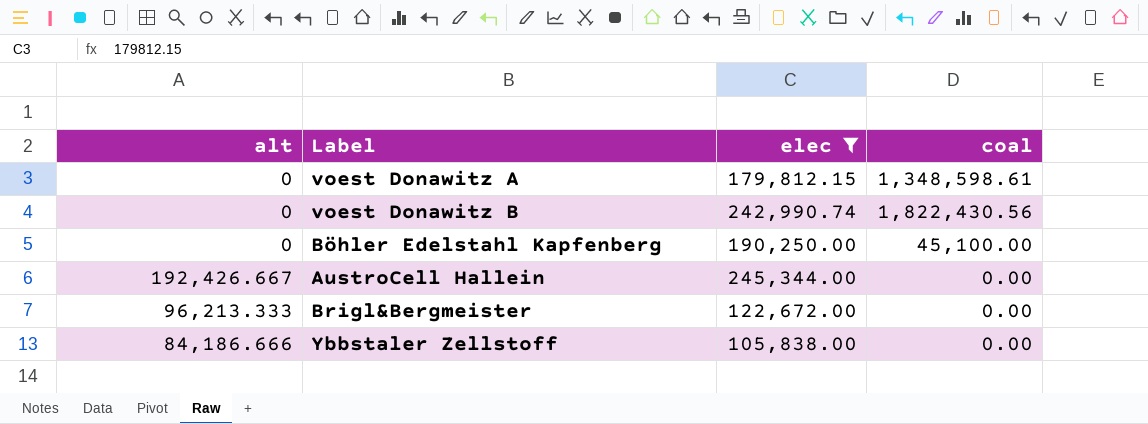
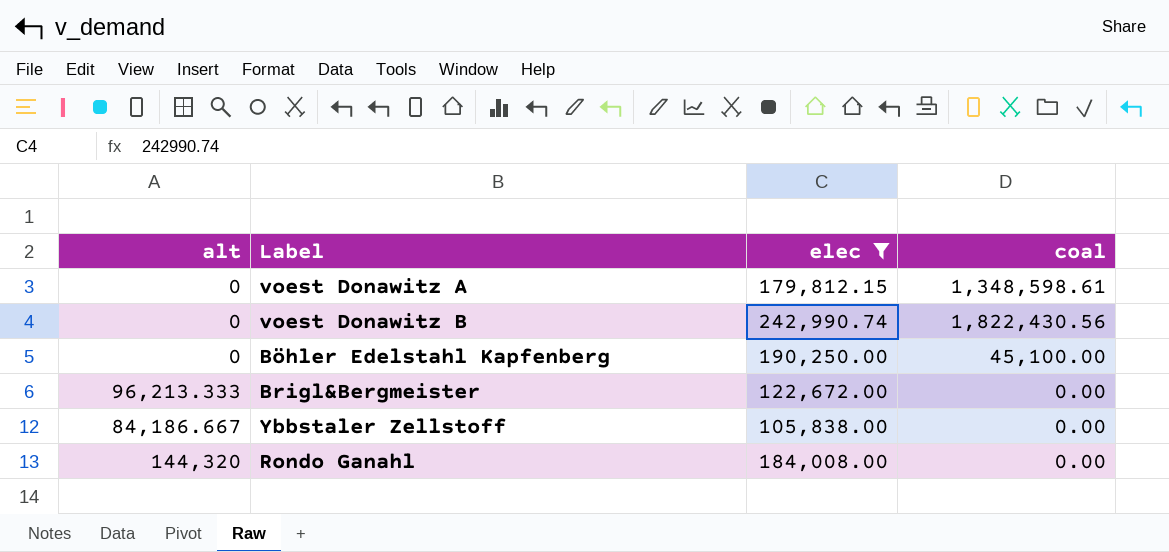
row AustroCell Hallein: 192,426.667 | 245,344.00 | 0.00 -> none
Ybbstaler Zellstoff | alt: 84,186.666 -> 84,186.667
row Rondo Ganahl: none -> 144,320 | 184,008.00 | 0.00

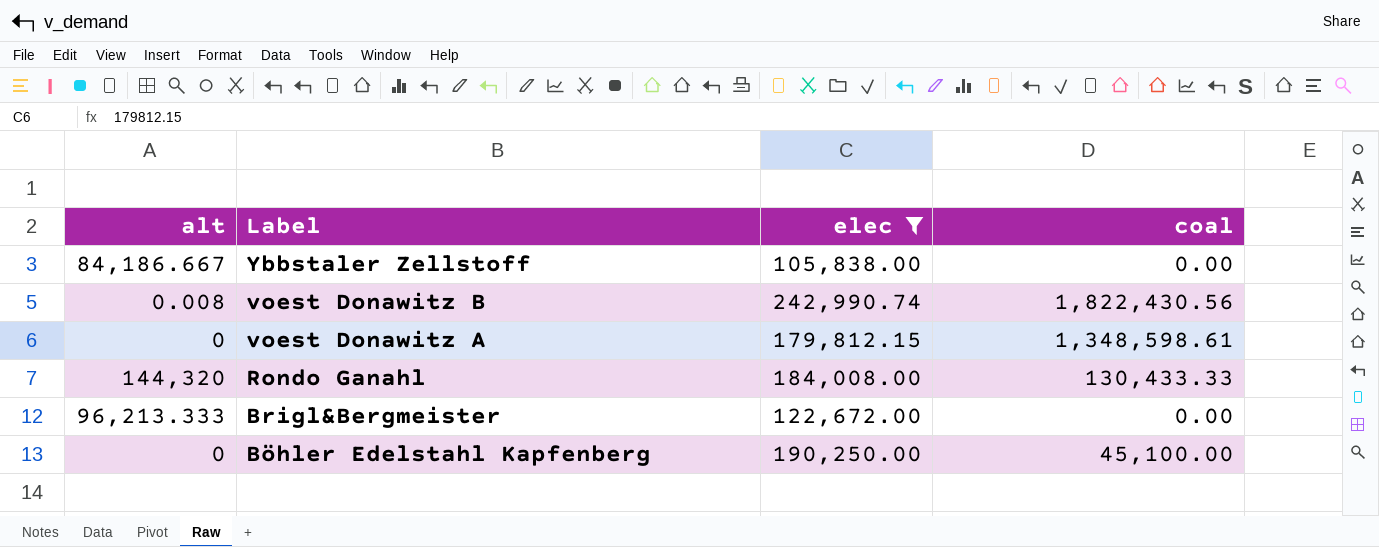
row order: none -> Label descending
voest Donawitz B | alt: 0 -> 0.008
Rondo Ganahl | coal: 0.00 -> 130,433.33

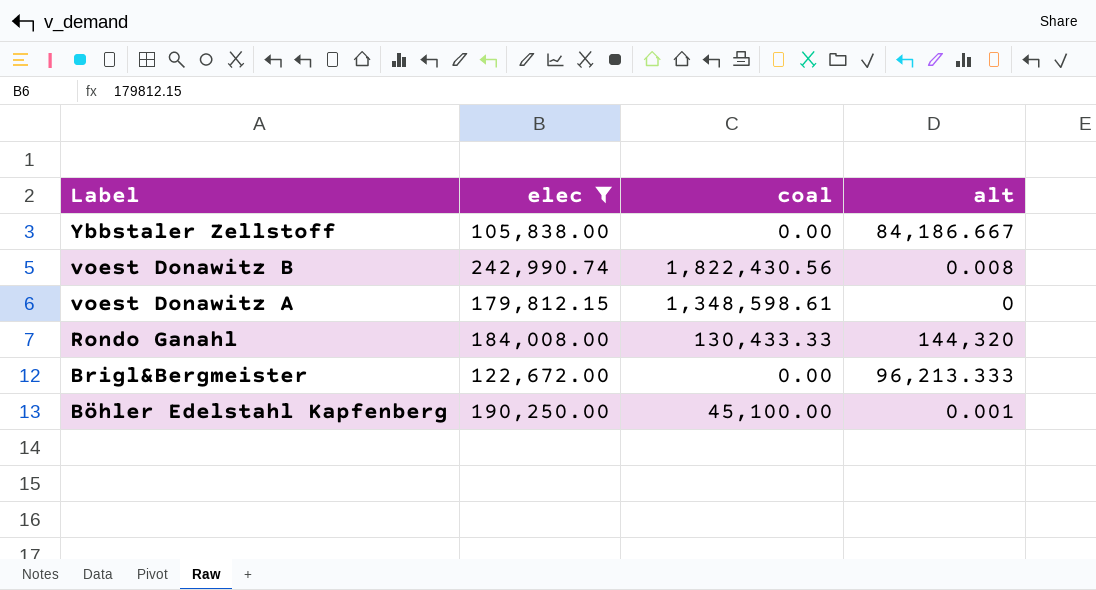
column alt | position: 1 -> 4
Böhler Edelstahl Kapfenberg | alt: 0 -> 0.001

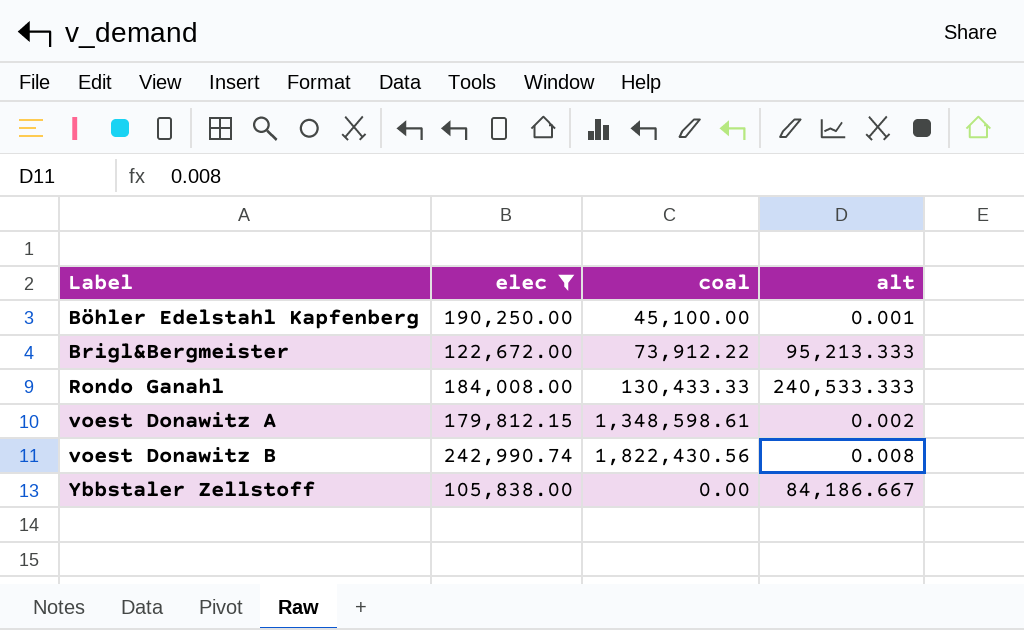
row order: Label descending -> Label ascending
Brigl&Bergmeister | coal: 0.00 -> 73,912.22
Brigl&Bergmeister | alt: 96,213.333 -> 95,213.333
Rondo Ganahl | alt: 144,320 -> 240,533.333
voest Donawitz A | alt: 0 -> 0.002

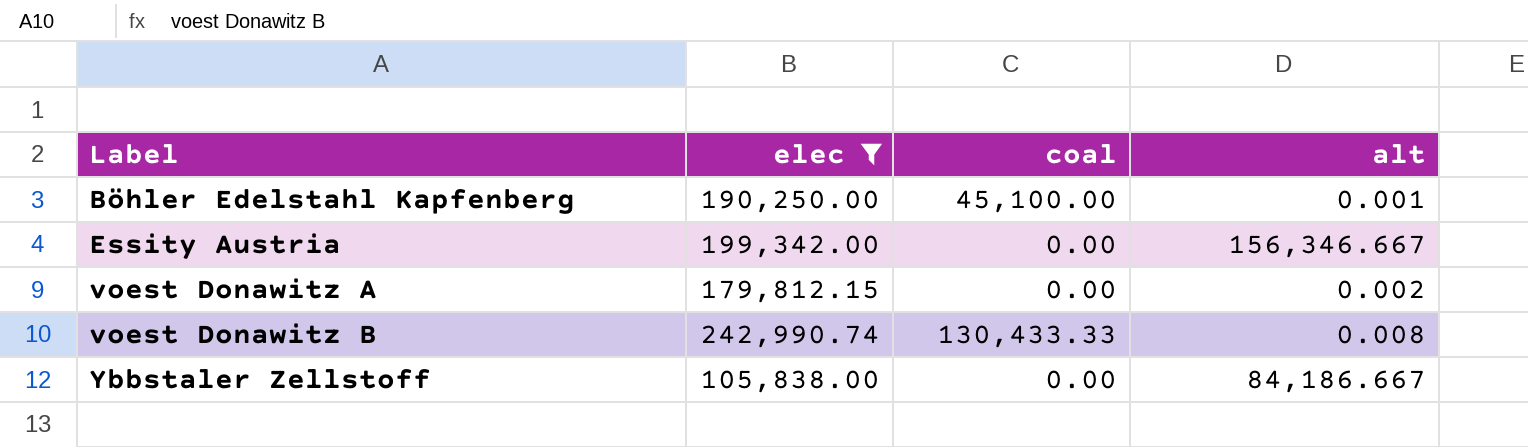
row Brigl&Bergmeister: 122,672.00 | 73,912.22 | 95,213.333 -> none
row Rondo Ganahl: 184,008.00 | 130,433.33 | 240,533.333 -> none
row Essity Austria: none -> 199,342.00 | 0.00 | 156,346.667
voest Donawitz A | coal: 1,348,598.61 -> 0.00
voest Donawitz B | coal: 1,822,430.56 -> 130,433.33

